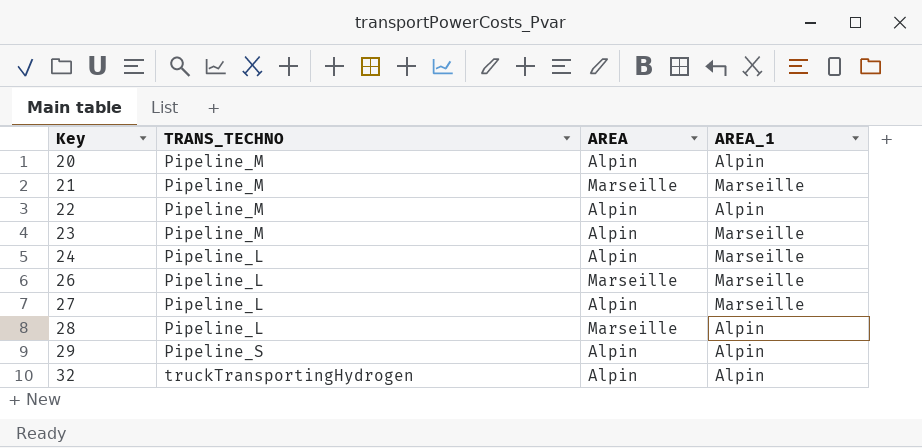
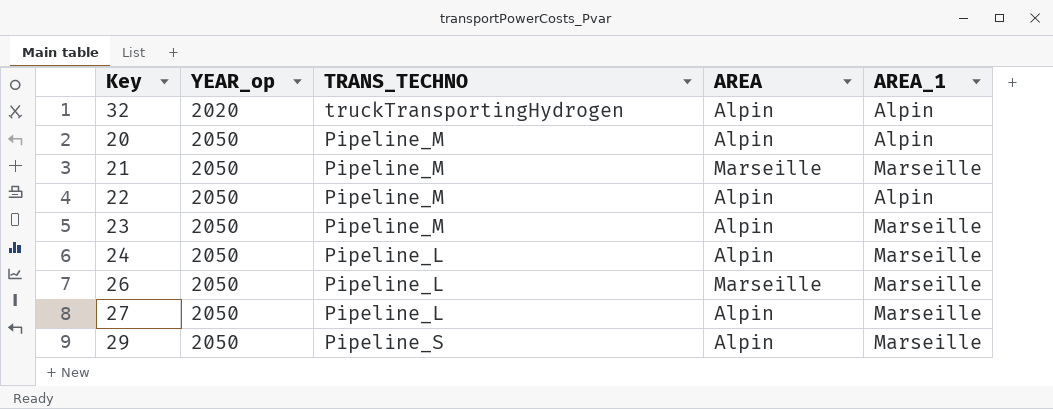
row order: Key ascending -> YEAR_op ascending
column YEAR_op | position: none -> 2
row 28: Pipeline_L | Marseille | Alpin -> none
29 | AREA_1: Alpin -> Marseille

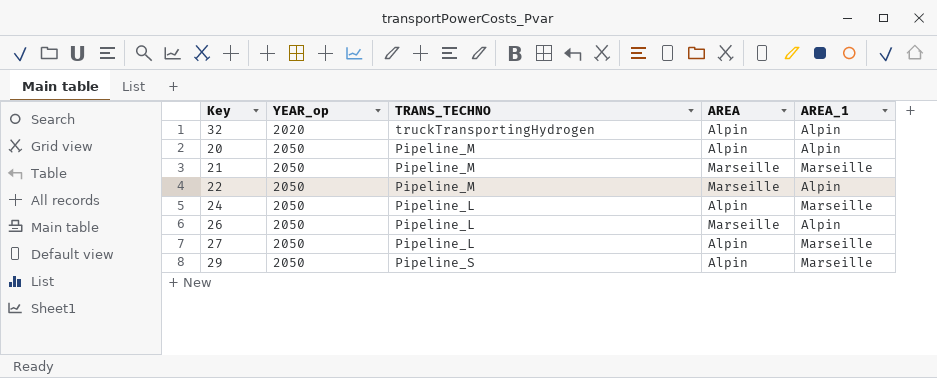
row 23: 2050 | Pipeline_M | Alpin | Marseille -> none
22 | AREA: Alpin -> Marseille
26 | AREA_1: Marseille -> Alpin

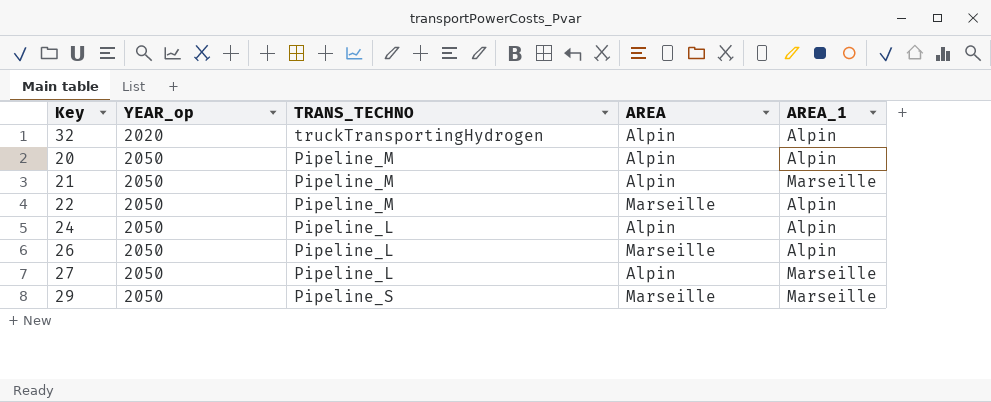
21 | AREA: Marseille -> Alpin
24 | AREA_1: Marseille -> Alpin
29 | AREA: Alpin -> Marseille

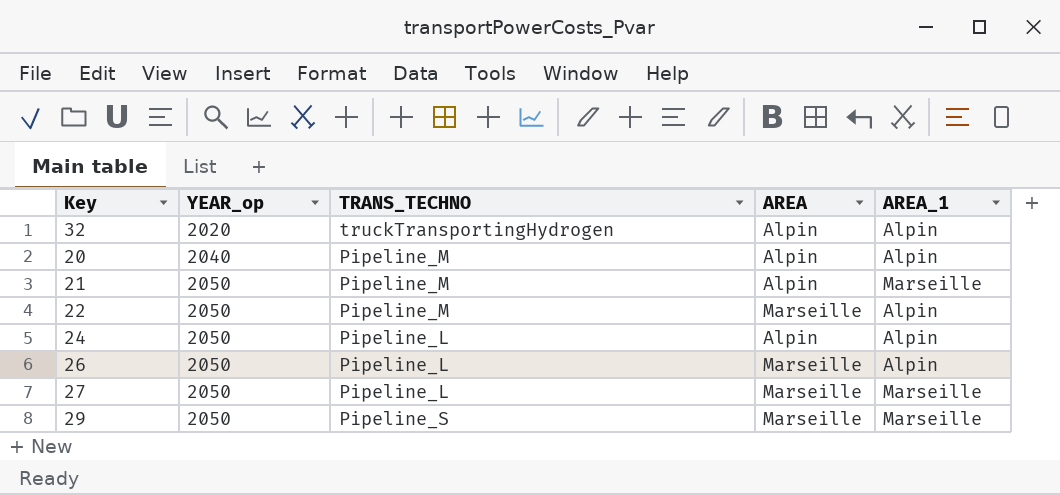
20 | YEAR_op: 2050 -> 2040
27 | AREA: Alpin -> Marseille

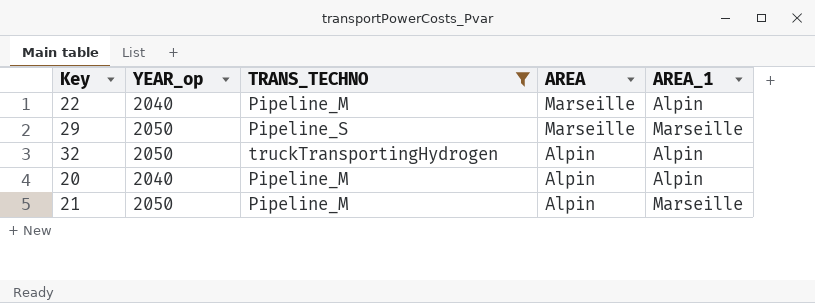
filter: none -> TRANS_TECHNO != Pipeline_L
row order: YEAR_op ascending -> AREA descending
22 | YEAR_op: 2050 -> 2040
32 | YEAR_op: 2020 -> 2050

